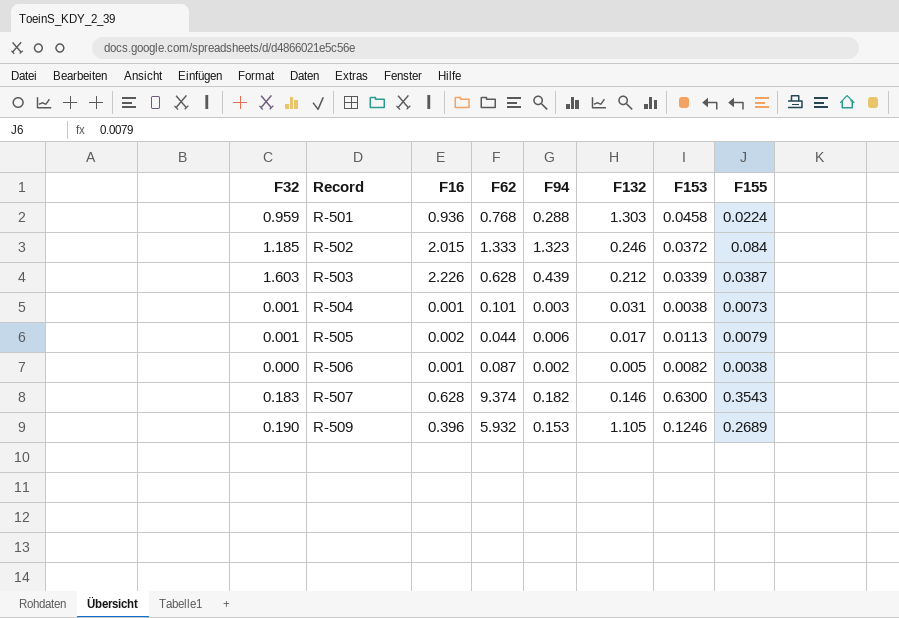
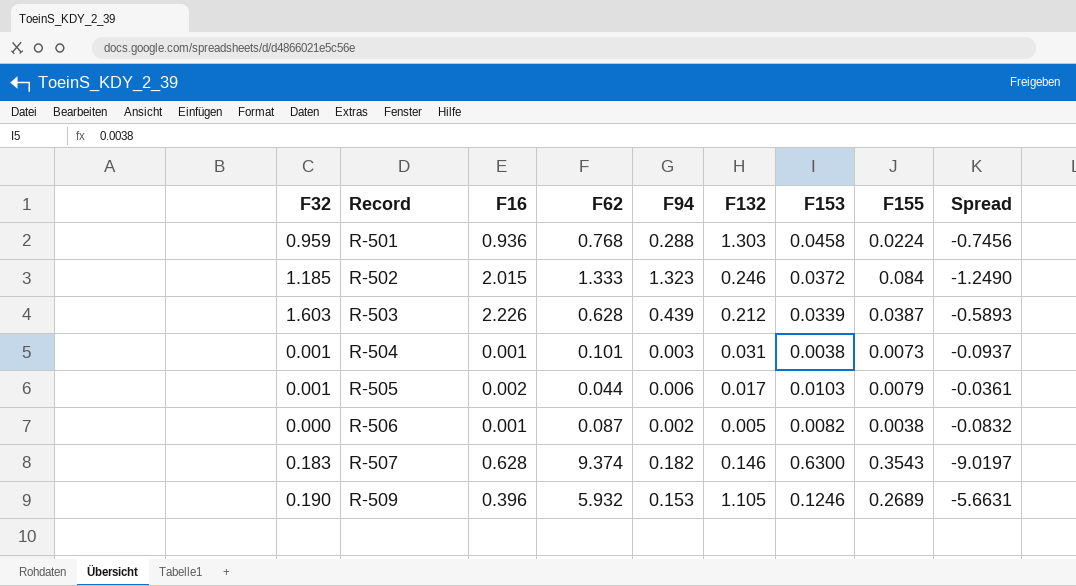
column Spread | formula: none -> [F155] - [F62]
R-505 | F153: 0.0113 -> 0.0103

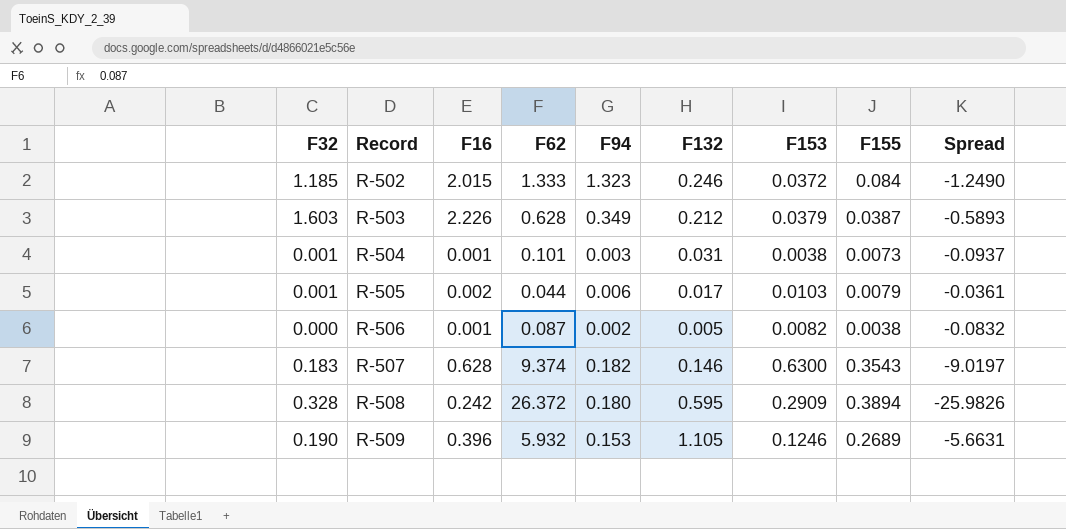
row R-501: 0.959 | 0.936 | 0.768 | 0.288 | 1.303 | 0.0458 | 0.0224 | -0.7456 -> none
R-503 | F94: 0.439 -> 0.349
R-503 | F153: 0.0339 -> 0.0379
row R-508: none -> 0.328 | 0.242 | 26.372 | 0.180 | 0.595 | 0.2909 | 0.3894 | -25.9826

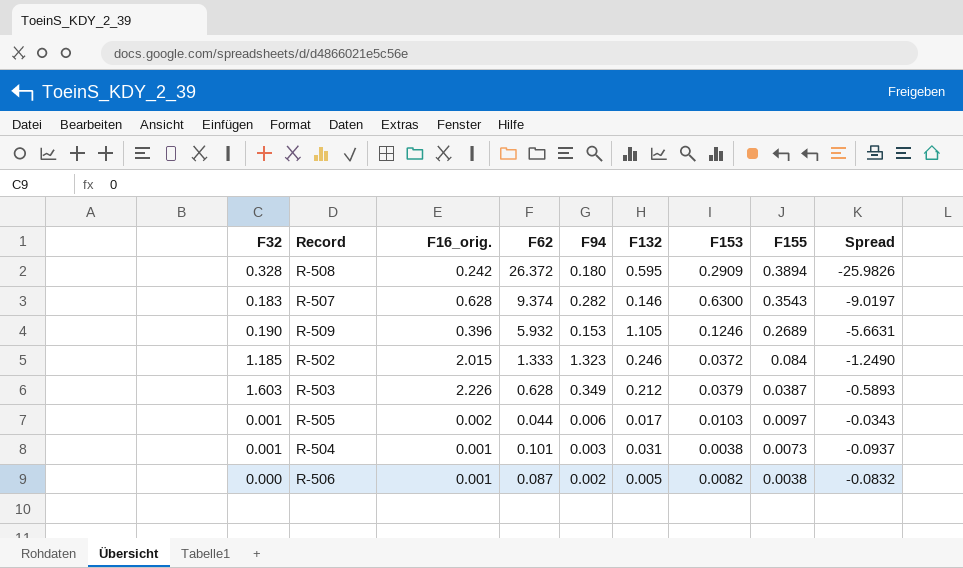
row order: Record ascending -> F155 descending
column name: F16 -> F16_orig.
R-507 | F94: 0.182 -> 0.282
R-505 | F155: 0.0079 -> 0.0097
R-505 | Spread: -0.0361 -> -0.0343

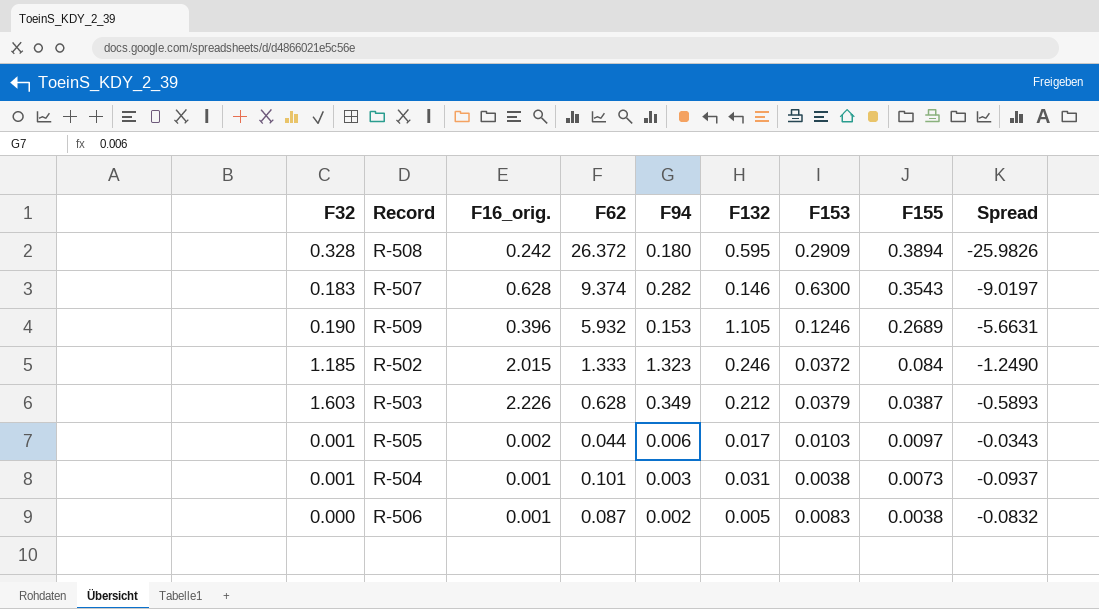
R-506 | F153: 0.0082 -> 0.0083

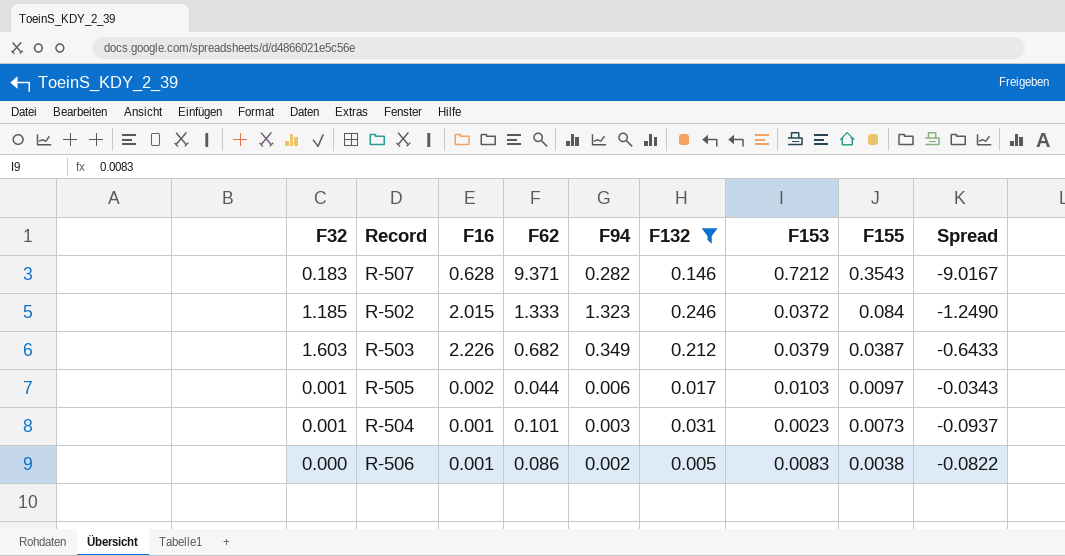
filter: none -> F132 <= 0.246
column name: F16_orig. -> F16
R-507 | F62: 9.374 -> 9.371
R-507 | F153: 0.6300 -> 0.7212
R-507 | Spread: -9.0197 -> -9.0167
R-503 | F62: 0.628 -> 0.682
R-503 | Spread: -0.5893 -> -0.6433
R-504 | F153: 0.0038 -> 0.0023
R-506 | F62: 0.087 -> 0.086
R-506 | Spread: -0.0832 -> -0.0822

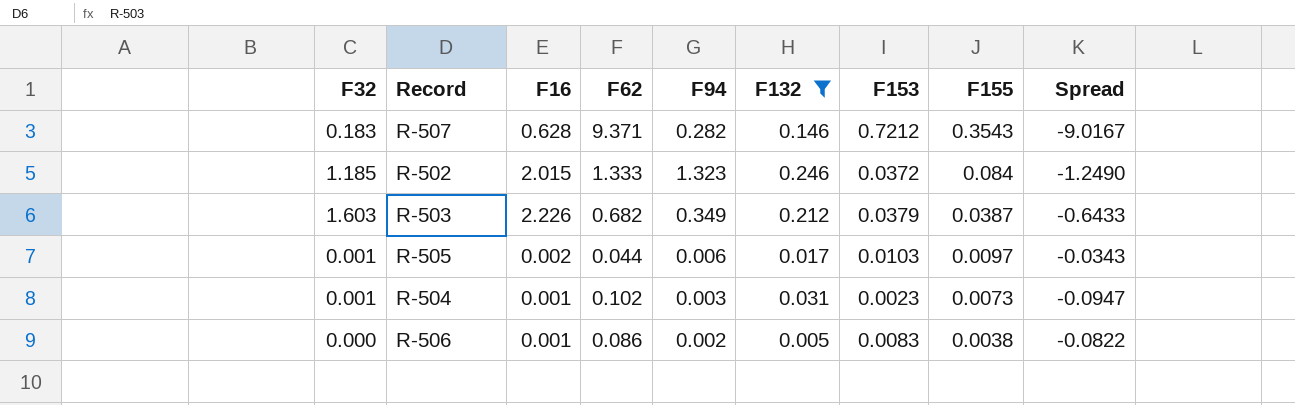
R-504 | F62: 0.101 -> 0.102
R-504 | Spread: -0.0937 -> -0.0947

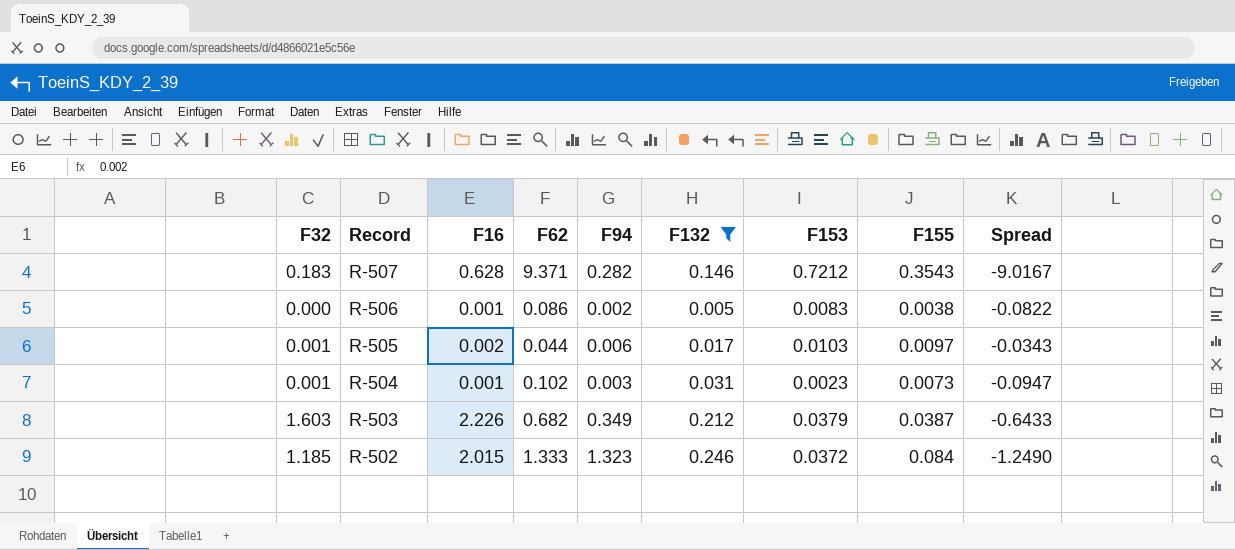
row order: F155 descending -> Record descending

